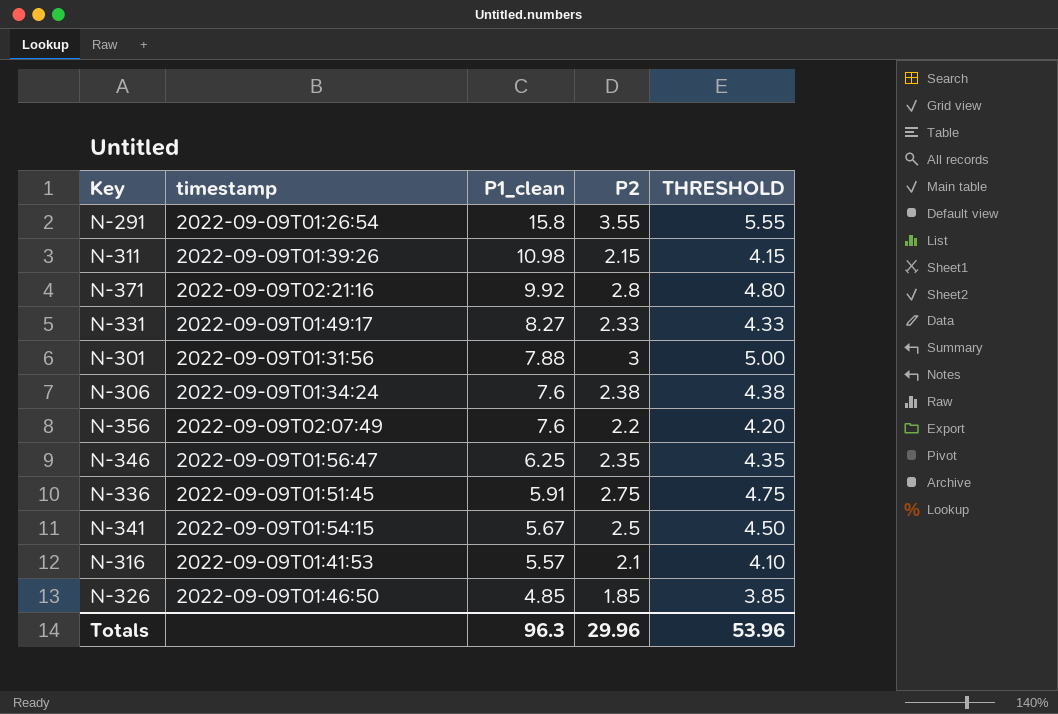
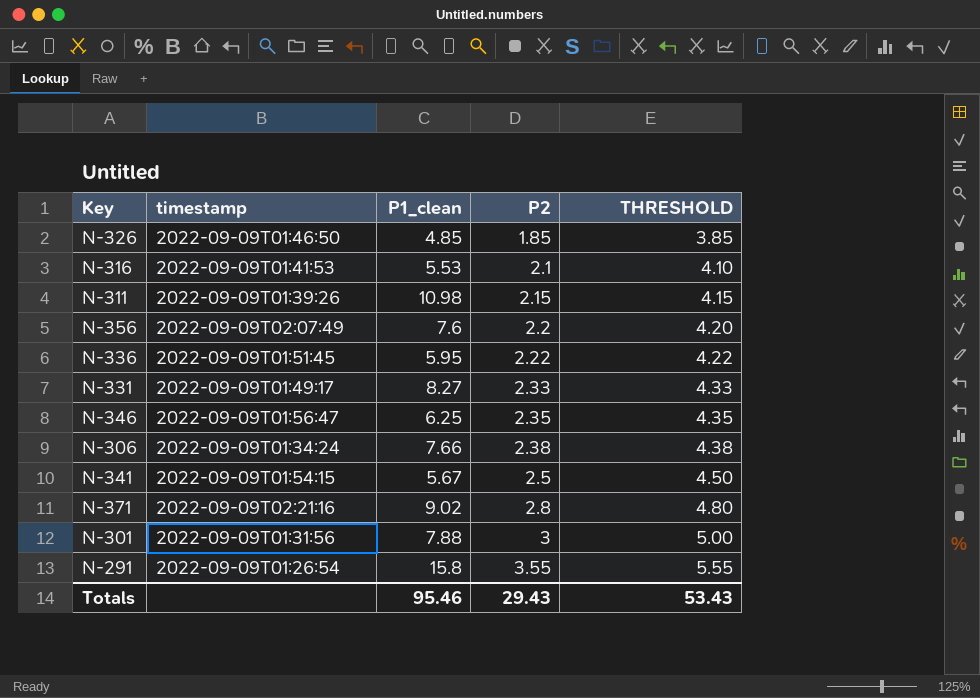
row order: P1_clean descending -> P2 ascending
N-316 | P1_clean: 5.57 -> 5.53
N-336 | P1_clean: 5.91 -> 5.95
N-336 | P2: 2.75 -> 2.22
N-336 | THRESHOLD: 4.75 -> 4.22
N-306 | P1_clean: 7.6 -> 7.66
N-371 | P1_clean: 9.92 -> 9.02
Totals | P1_clean: 96.3 -> 95.46
Totals | P2: 29.96 -> 29.43
Totals | THRESHOLD: 53.96 -> 53.43

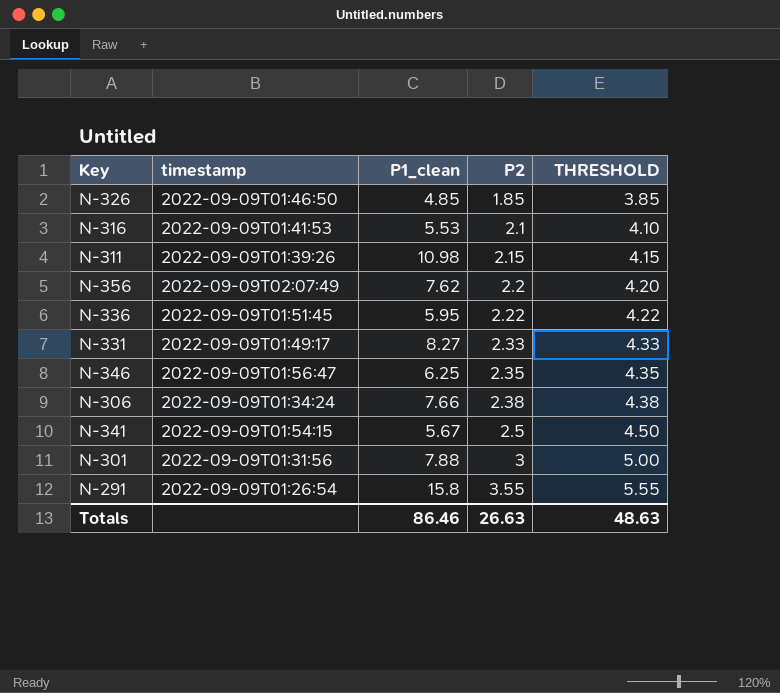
row N-371: 2022-09-09T02:21:16 | 9.02 | 2.8 | 4.80 -> none
N-356 | P1_clean: 7.6 -> 7.62
Totals | P1_clean: 95.46 -> 86.46
Totals | P2: 29.43 -> 26.63
Totals | THRESHOLD: 53.43 -> 48.63

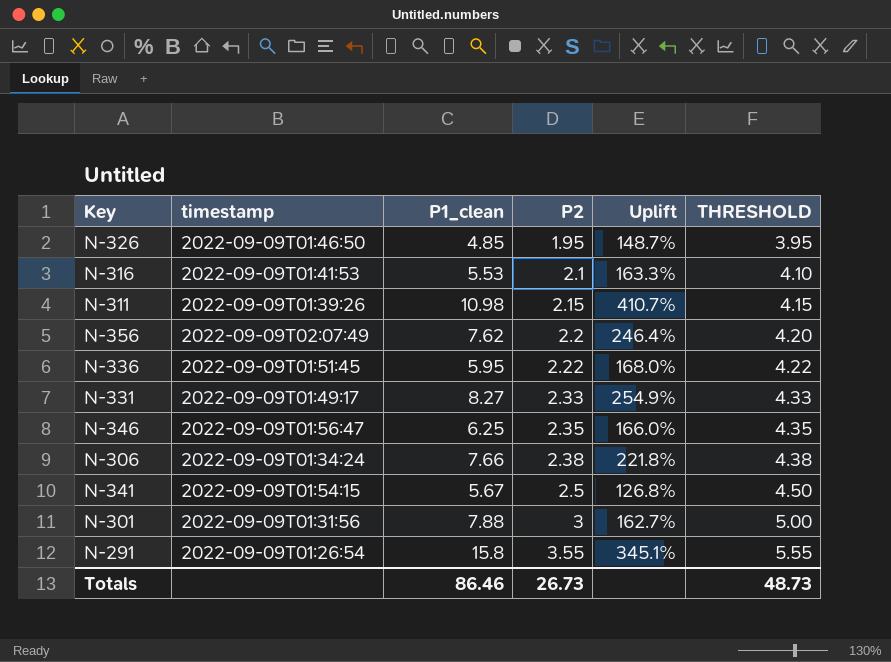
column Uplift | formula: none -> ([P1_clean] - [P2]) / [P2]
N-326 | P2: 1.85 -> 1.95
N-326 | THRESHOLD: 3.85 -> 3.95
Totals | P2: 26.63 -> 26.73
Totals | THRESHOLD: 48.63 -> 48.73

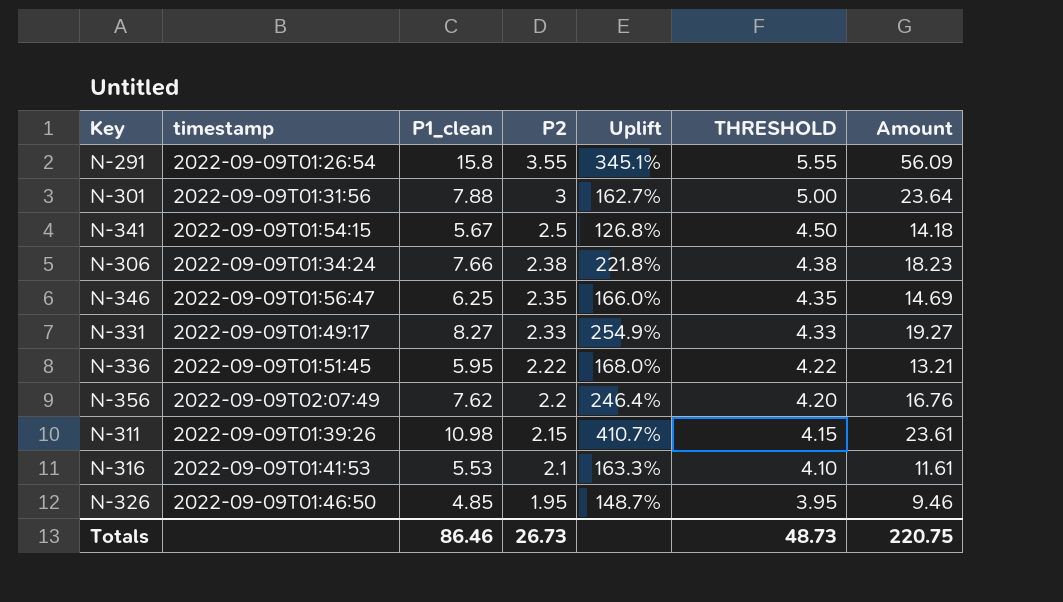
row order: P2 ascending -> P2 descending
column Amount | formula: none -> [P1_clean] * [P2]

